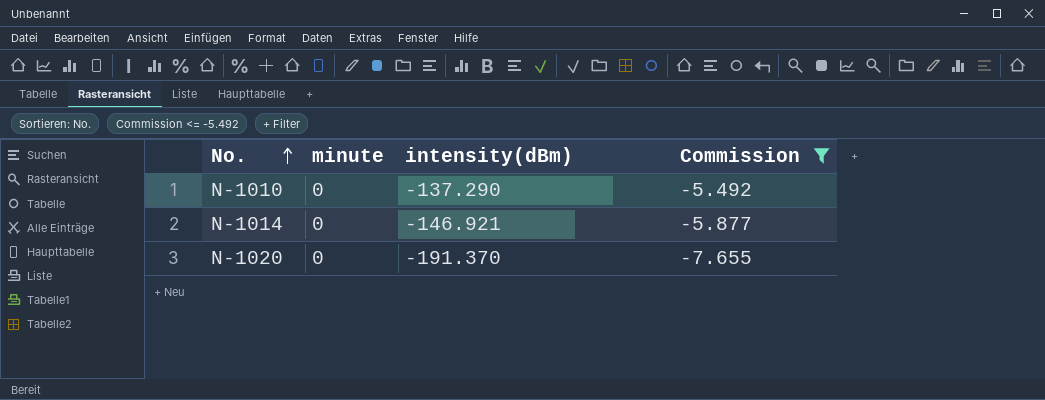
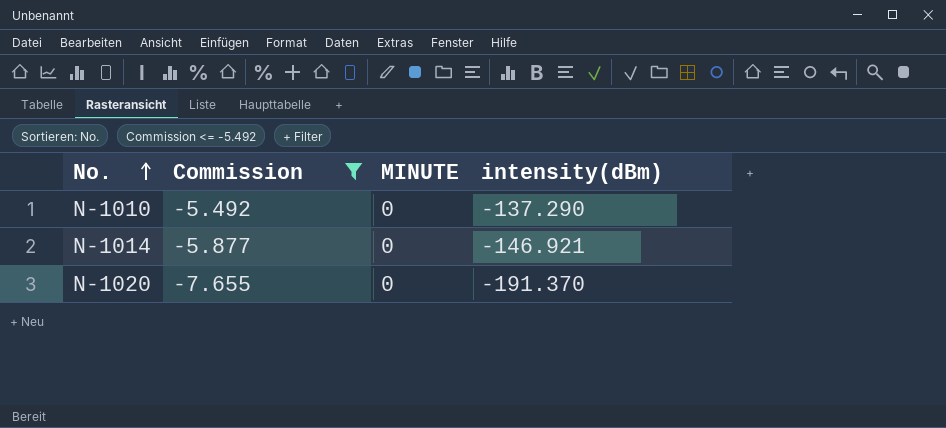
column Commission | position: 4 -> 2
column name: minute -> MINUTE

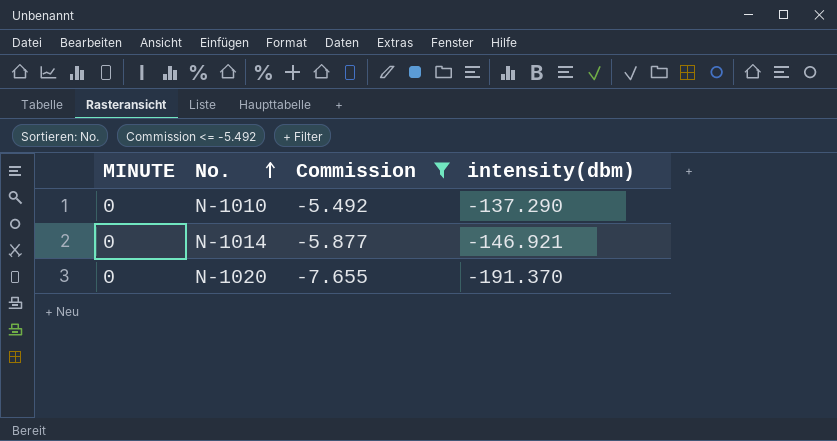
column MINUTE | position: 3 -> 1
column name: intensity(dBm) -> intensity(dbm)

